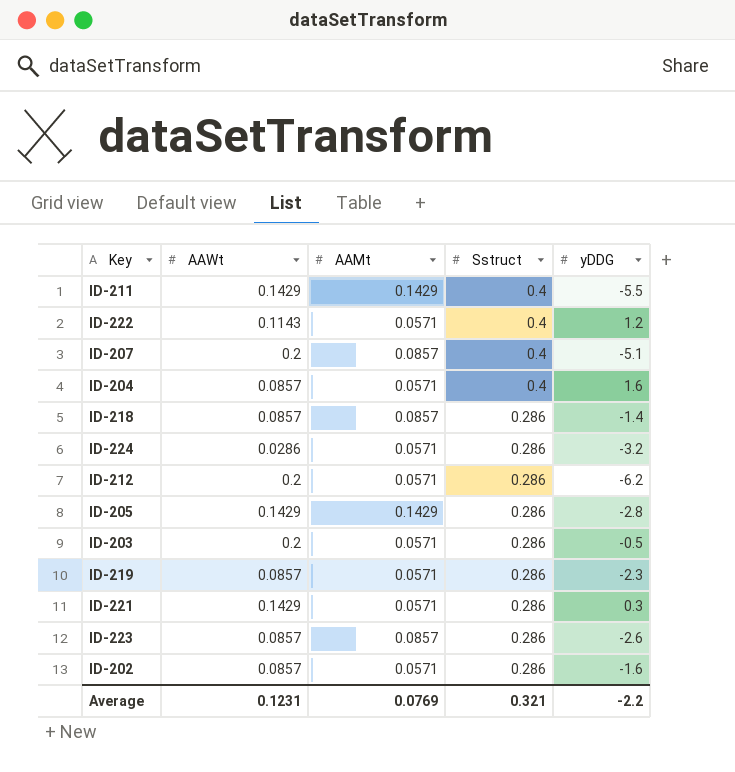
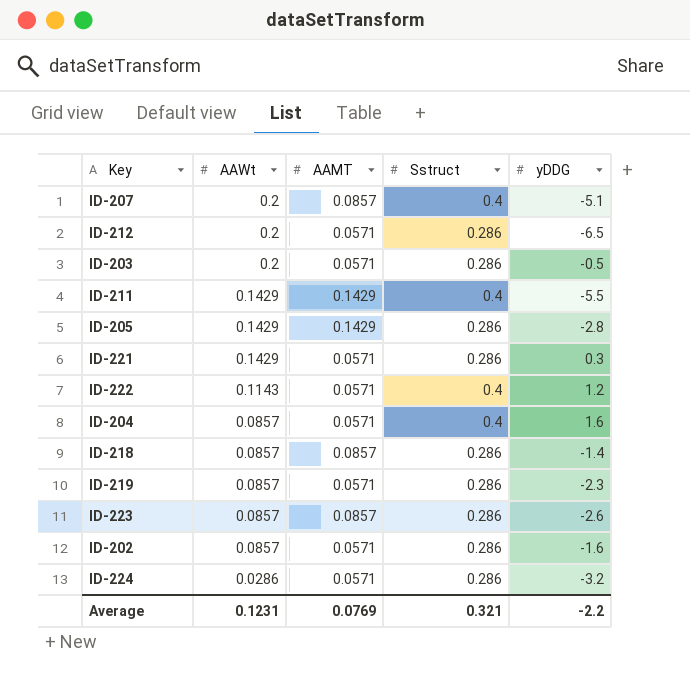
row order: Sstruct descending -> AAWt descending
column name: AAMt -> AAMT
ID-212 | yDDG: -6.2 -> -6.5

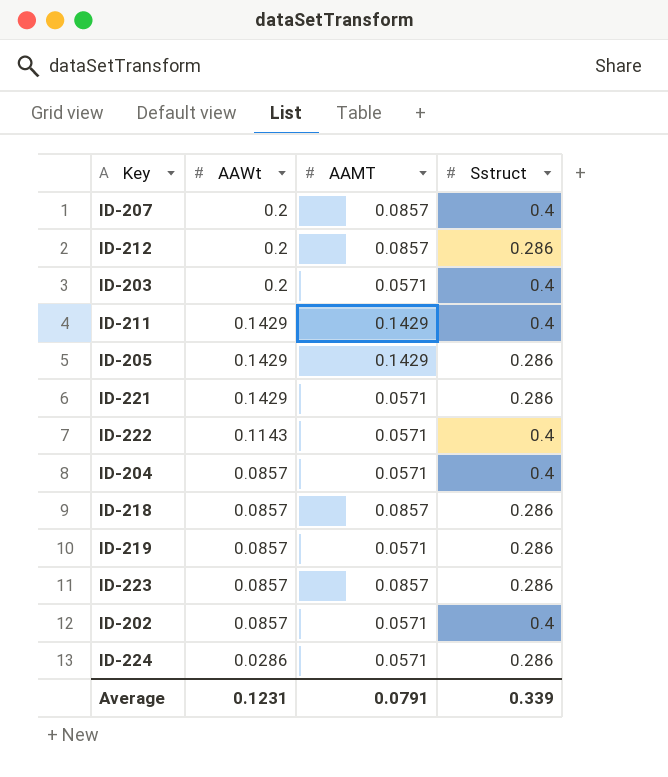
column yDDG | position: 5 -> none
ID-212 | AAMT: 0.0571 -> 0.0857
ID-203 | Sstruct: 0.286 -> 0.4
ID-202 | Sstruct: 0.286 -> 0.4
Average | AAMT: 0.0769 -> 0.0791
Average | Sstruct: 0.321 -> 0.339

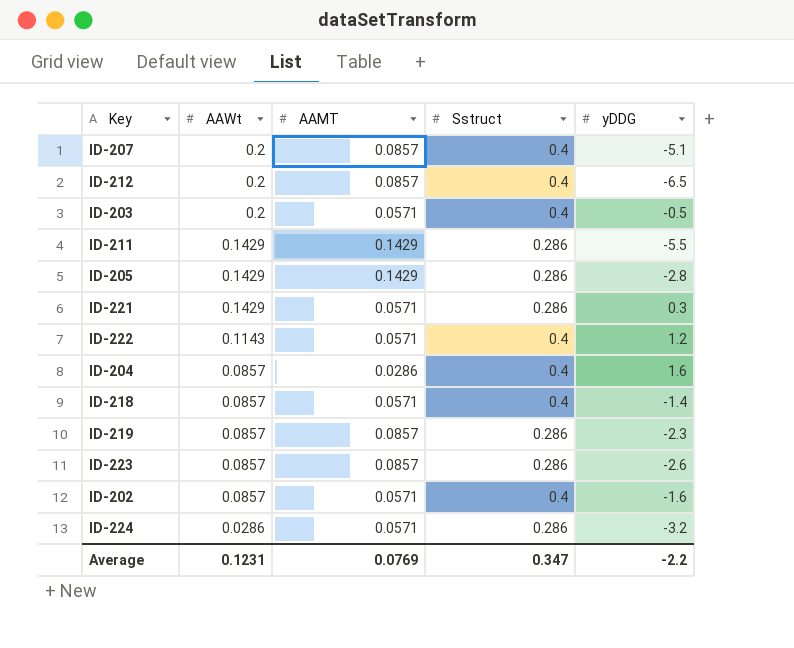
column yDDG | position: none -> 5
ID-212 | Sstruct: 0.286 -> 0.4
ID-211 | Sstruct: 0.4 -> 0.286
ID-204 | AAMT: 0.0571 -> 0.0286
ID-218 | AAMT: 0.0857 -> 0.0571
ID-218 | Sstruct: 0.286 -> 0.4
ID-219 | AAMT: 0.0571 -> 0.0857
Average | AAMT: 0.0791 -> 0.0769
Average | Sstruct: 0.339 -> 0.347

